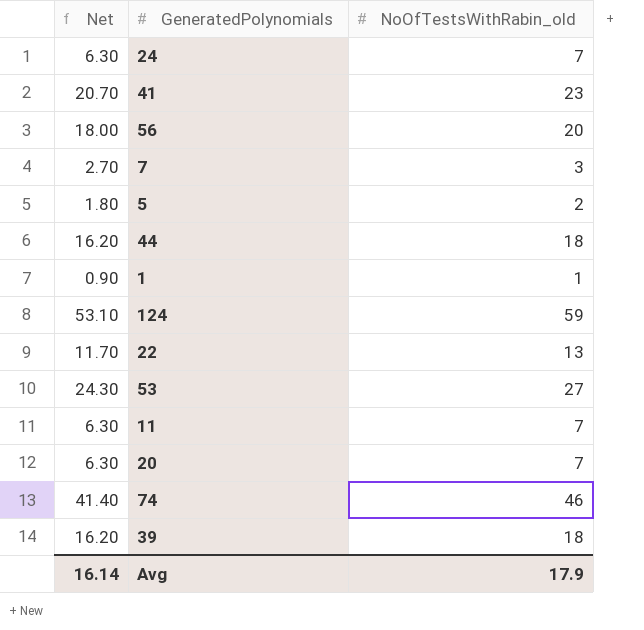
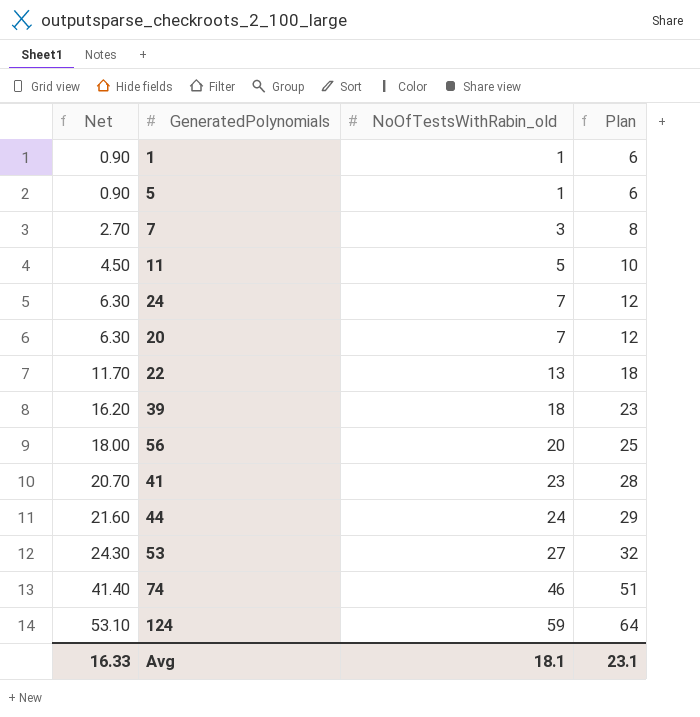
row order: none -> Net ascending
column Plan | formula: none -> [NoOfTestsWithRabin_old] + 5
5 | Net: 1.80 -> 0.90
5 | NoOfTestsWithRabin_old: 2 -> 1
11 | Net: 6.30 -> 4.50
11 | NoOfTestsWithRabin_old: 7 -> 5
44 | Net: 16.20 -> 21.60
44 | NoOfTestsWithRabin_old: 18 -> 24
Avg | Net: 16.14 -> 16.33
Avg | NoOfTestsWithRabin_old: 17.9 -> 18.1

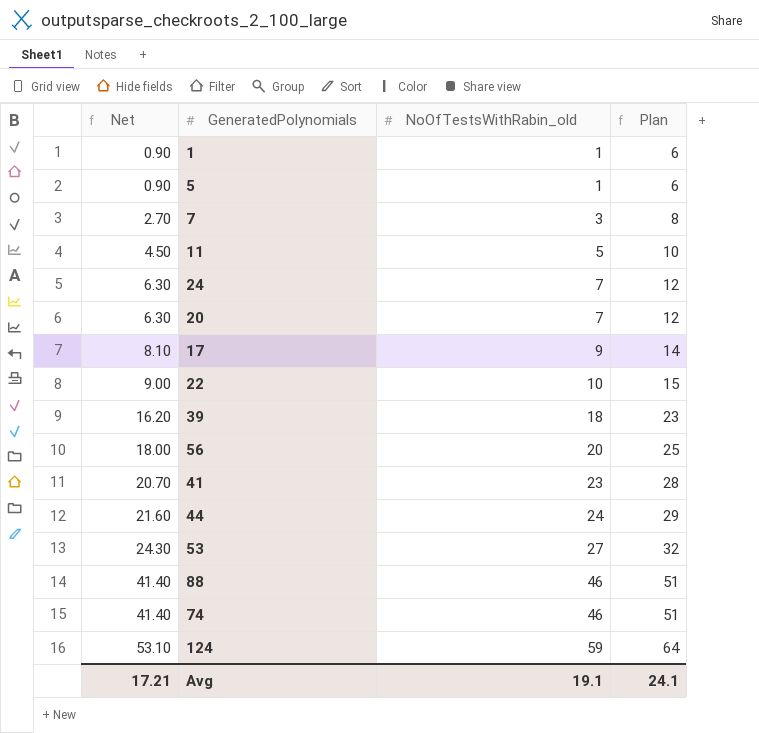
row 17: none -> 8.10 | 9 | 14
22 | Net: 11.70 -> 9.00
22 | NoOfTestsWithRabin_old: 13 -> 10
22 | Plan: 18 -> 15
row 88: none -> 41.40 | 46 | 51
Avg | Net: 16.33 -> 17.21
Avg | NoOfTestsWithRabin_old: 18.1 -> 19.1
Avg | Plan: 23.1 -> 24.1

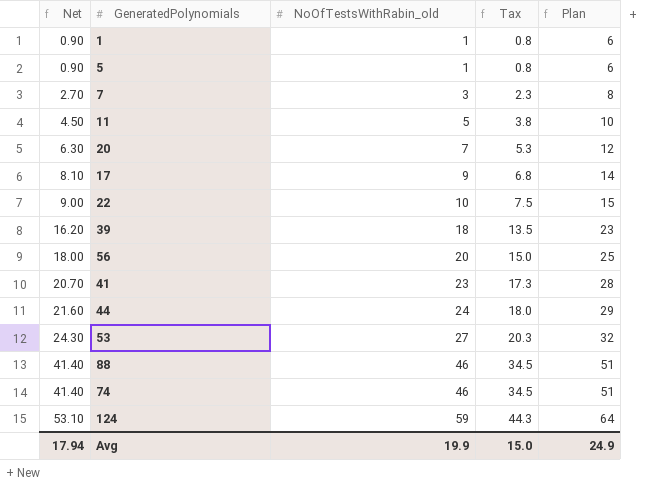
column Tax | formula: none -> [NoOfTestsWithRabin_old] * 0.75
row 24: 6.30 | 7 | 12 -> none
Avg | Net: 17.21 -> 17.94
Avg | NoOfTestsWithRabin_old: 19.1 -> 19.9
Avg | Plan: 24.1 -> 24.9

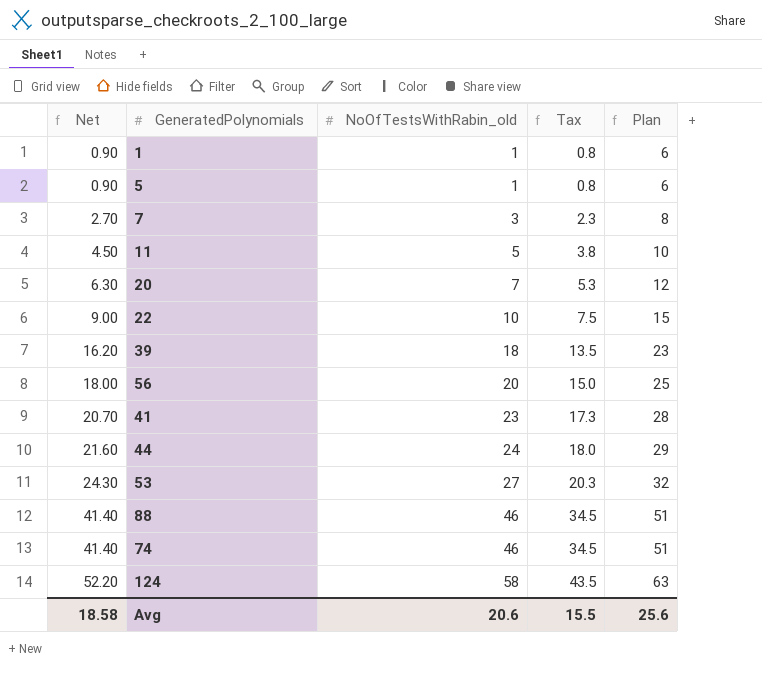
row 17: 8.10 | 9 | 6.8 | 14 -> none
124 | Net: 53.10 -> 52.20
124 | NoOfTestsWithRabin_old: 59 -> 58
124 | Tax: 44.3 -> 43.5
124 | Plan: 64 -> 63
Avg | Net: 17.94 -> 18.58
Avg | NoOfTestsWithRabin_old: 19.9 -> 20.6
Avg | Tax: 15.0 -> 15.5
Avg | Plan: 24.9 -> 25.6

